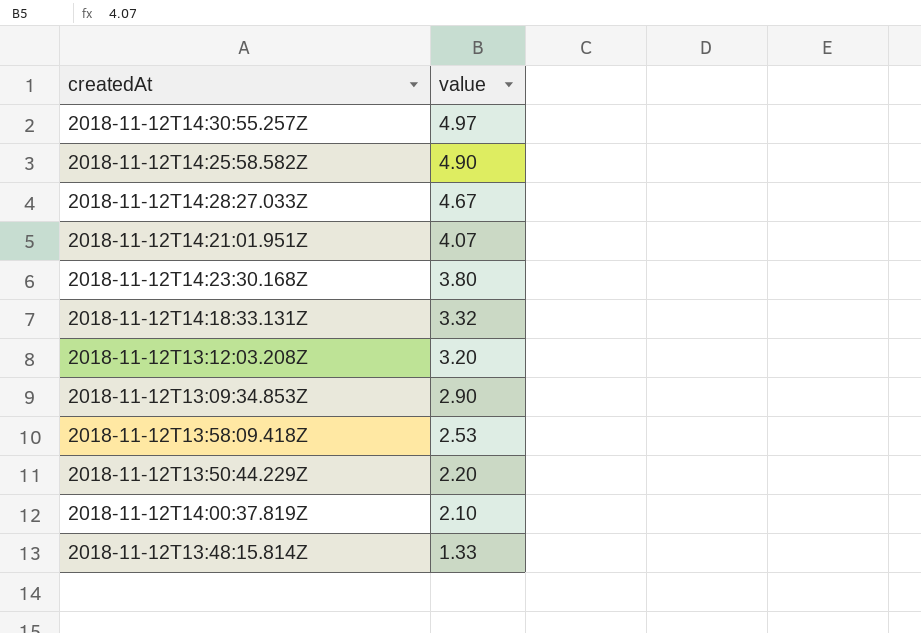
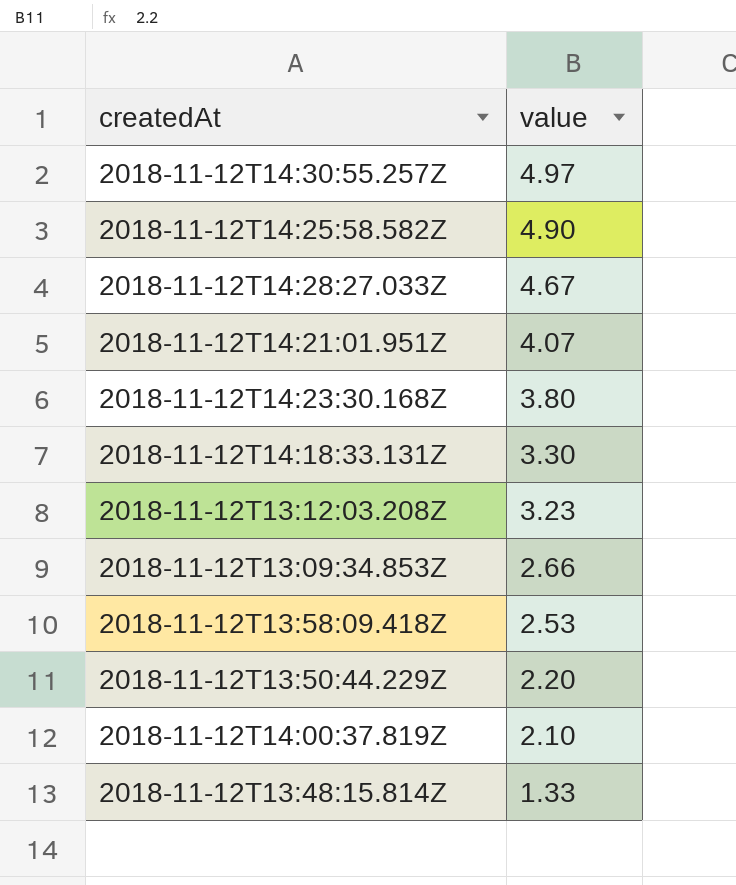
2018-11-12T14:18:33.131Z | value: 3.32 -> 3.30
2018-11-12T13:12:03.208Z | value: 3.20 -> 3.23
2018-11-12T13:09:34.853Z | value: 2.90 -> 2.66

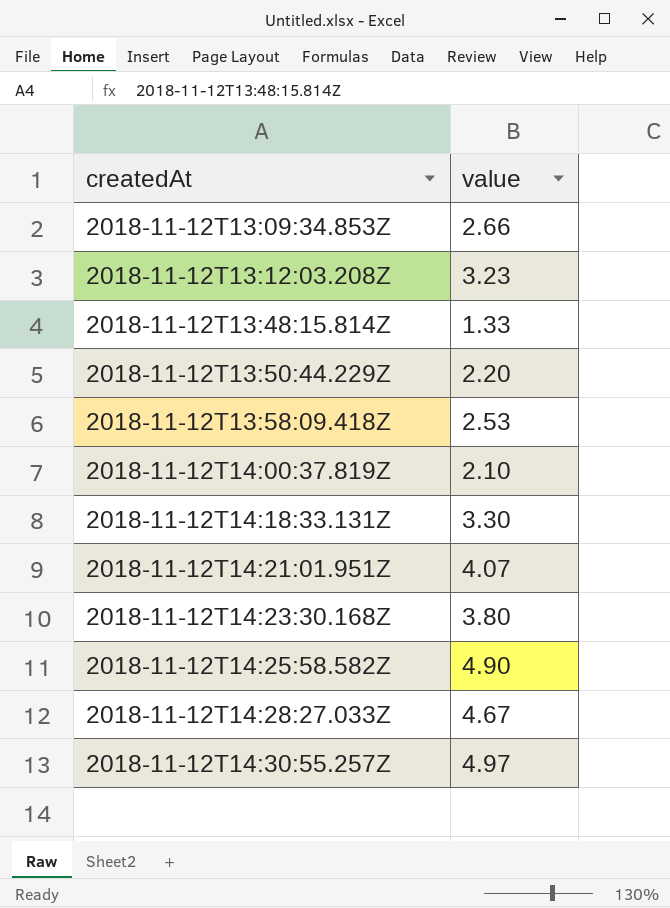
row order: value descending -> createdAt ascending

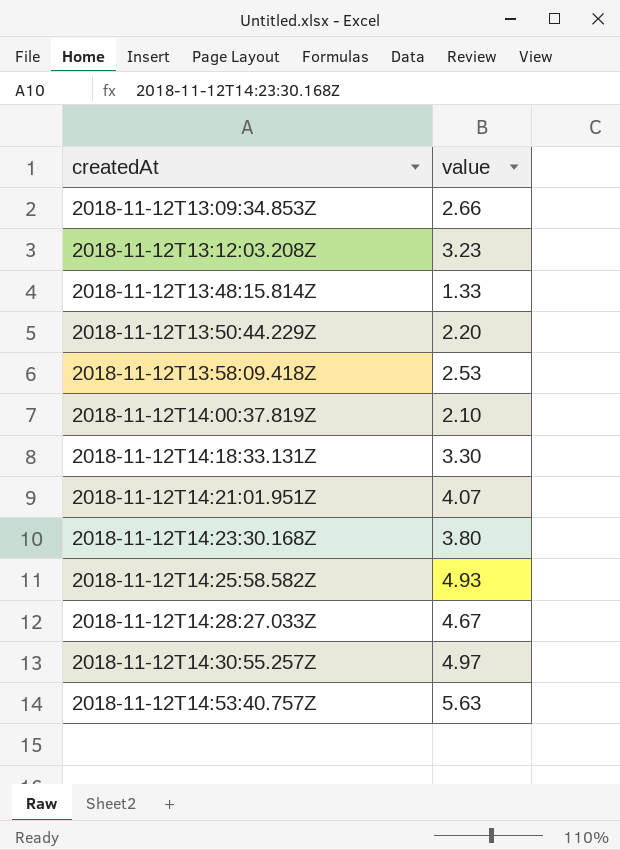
2018-11-12T14:25:58.582Z | value: 4.90 -> 4.93
row 2018-11-12T14:53:40.757Z: none -> 5.63

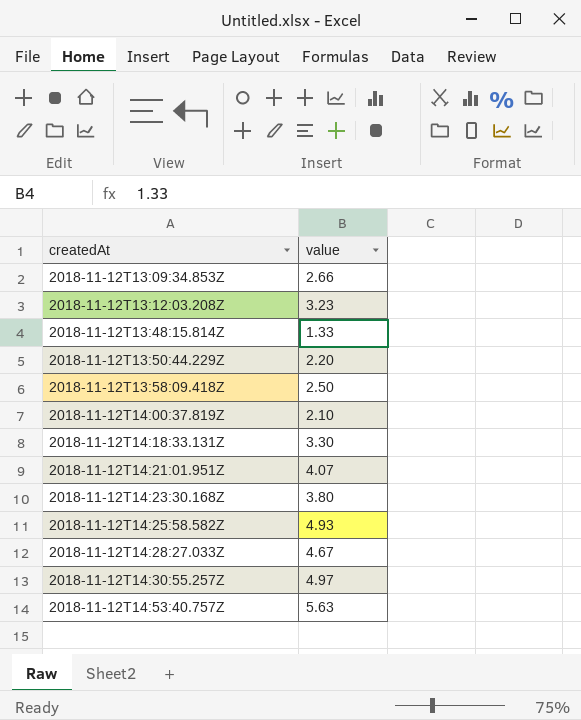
2018-11-12T13:58:09.418Z | value: 2.53 -> 2.50

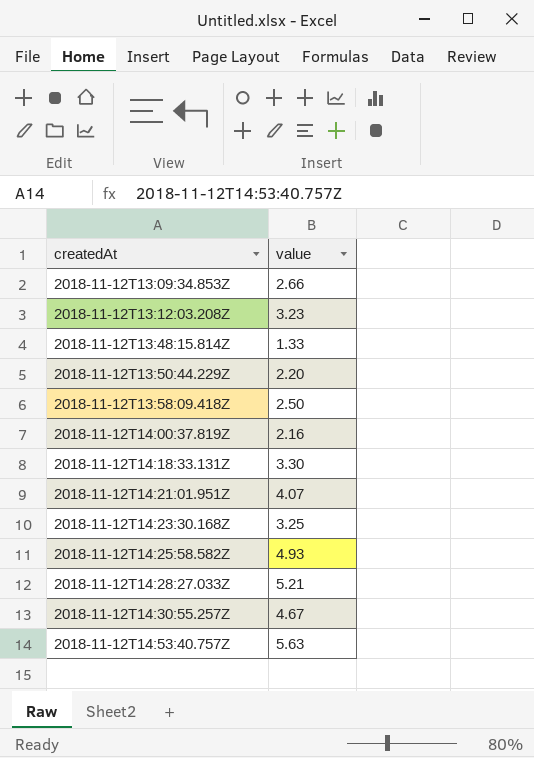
2018-11-12T14:00:37.819Z | value: 2.10 -> 2.16
2018-11-12T14:23:30.168Z | value: 3.80 -> 3.25
2018-11-12T14:28:27.033Z | value: 4.67 -> 5.21
2018-11-12T14:30:55.257Z | value: 4.97 -> 4.67

